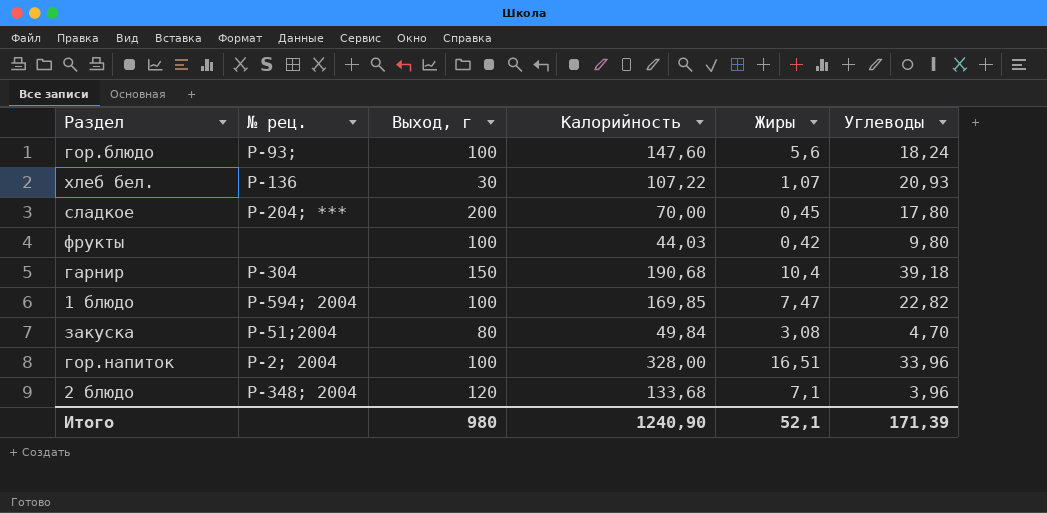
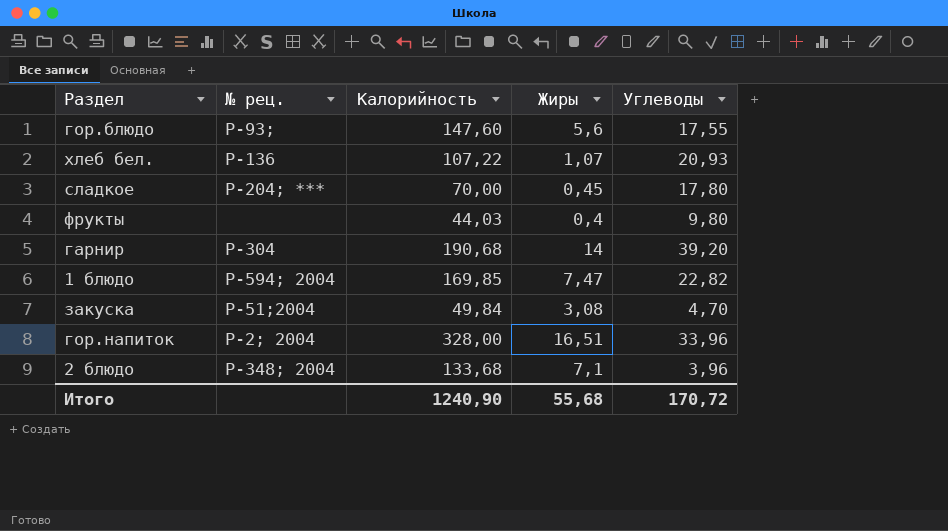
column Выход, г | position: 3 -> none
гор.блюдо | Углеводы: 18,24 -> 17,55
фрукты | Жиры: 0,42 -> 0,4
гарнир | Жиры: 10,4 -> 14
гарнир | Углеводы: 39,18 -> 39,20
Итого | Жиры: 52,1 -> 55,68
Итого | Углеводы: 171,39 -> 170,72

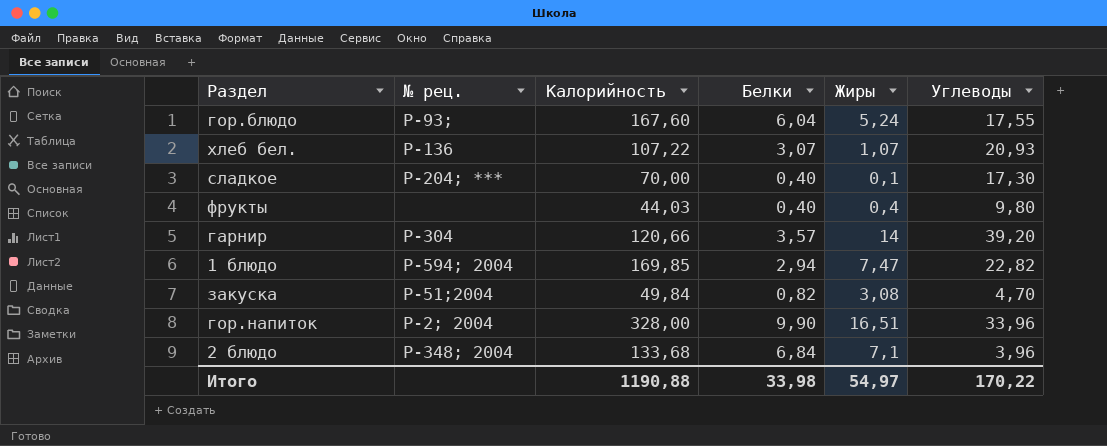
column Белки | position: none -> 4
гор.блюдо | Калорийность: 147,60 -> 167,60
гор.блюдо | Жиры: 5,6 -> 5,24
сладкое | Жиры: 0,45 -> 0,1
сладкое | Углеводы: 17,80 -> 17,30
гарнир | Калорийность: 190,68 -> 120,66
Итого | Калорийность: 1240,90 -> 1190,88
Итого | Жиры: 55,68 -> 54,97
Итого | Углеводы: 170,72 -> 170,22

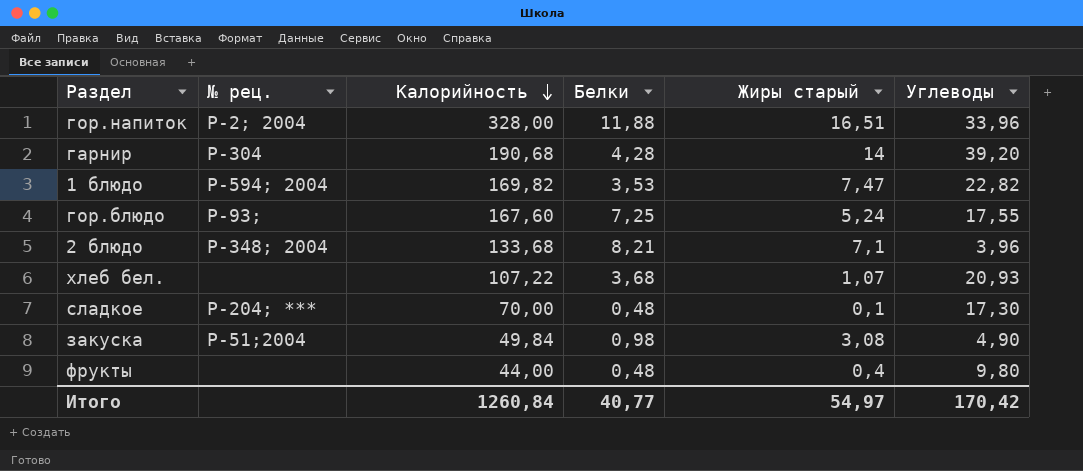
row order: none -> Калорийность descending
column name: Жиры -> Жиры старый
гор.напиток | Белки: 9,90 -> 11,88
гарнир | Калорийность: 120,66 -> 190,68
гарнир | Белки: 3,57 -> 4,28
1 блюдо | Калорийность: 169,85 -> 169,82
1 блюдо | Белки: 2,94 -> 3,53
гор.блюдо | Белки: 6,04 -> 7,25
2 блюдо | Белки: 6,84 -> 8,21
хлеб бел. | № рец.: Р-136 -> none
хлеб бел. | Белки: 3,07 -> 3,68
сладкое | Белки: 0,40 -> 0,48
закуска | Белки: 0,82 -> 0,98
закуска | Углеводы: 4,70 -> 4,90
фрукты | Калорийность: 44,03 -> 44,00
фрукты | Белки: 0,40 -> 0,48
Итого | Калорийность: 1190,88 -> 1260,84
Итого | Белки: 33,98 -> 40,77
Итого | Углеводы: 170,22 -> 170,42

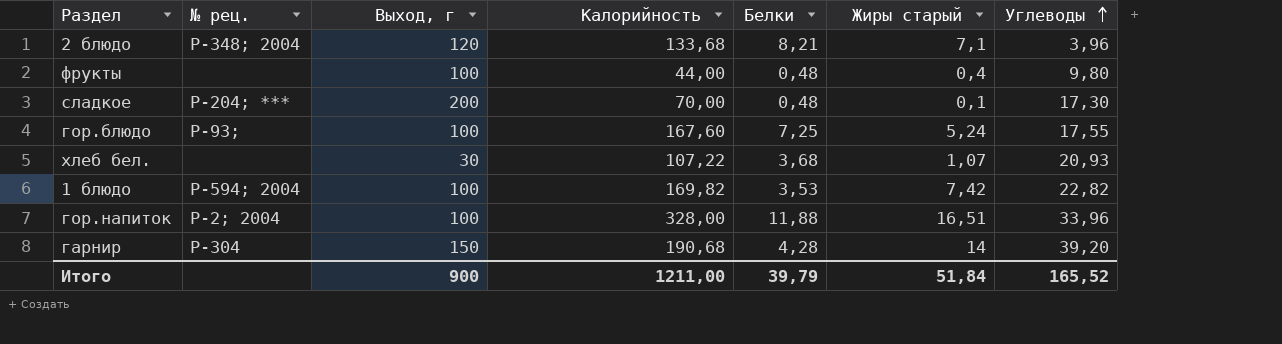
row order: Калорийность descending -> Углеводы ascending
column Выход, г | position: none -> 3
row закуска: Р-51;2004 | 49,84 | 0,98 | 3,08 | 4,90 -> none
1 блюдо | Жиры старый: 7,47 -> 7,42
Итого | Калорийность: 1260,84 -> 1211,00
Итого | Белки: 40,77 -> 39,79
Итого | Жиры старый: 54,97 -> 51,84
Итого | Углеводы: 170,42 -> 165,52

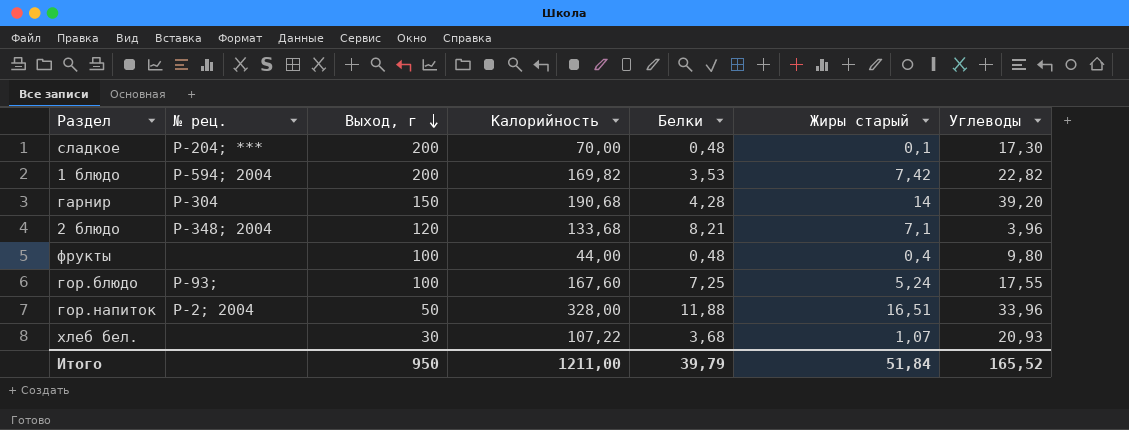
row order: Углеводы ascending -> Выход, г descending
1 блюдо | Выход, г: 100 -> 200
гор.напиток | Выход, г: 100 -> 50
Итого | Выход, г: 900 -> 950

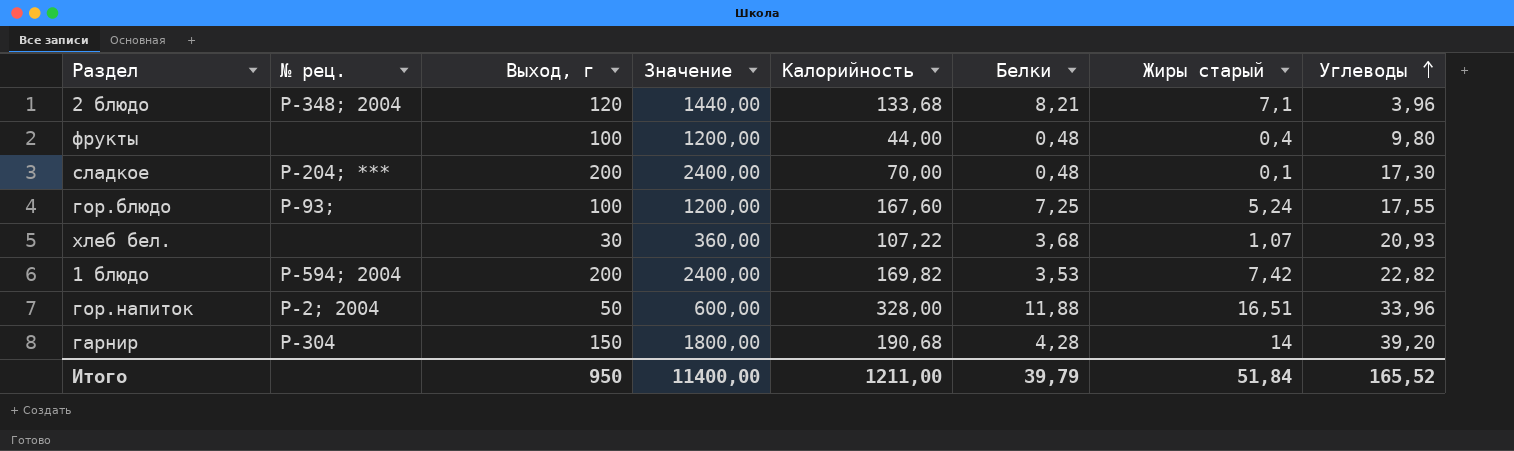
row order: Выход, г descending -> Углеводы ascending
column Значение | formula: none -> [Выход, г] * 12

